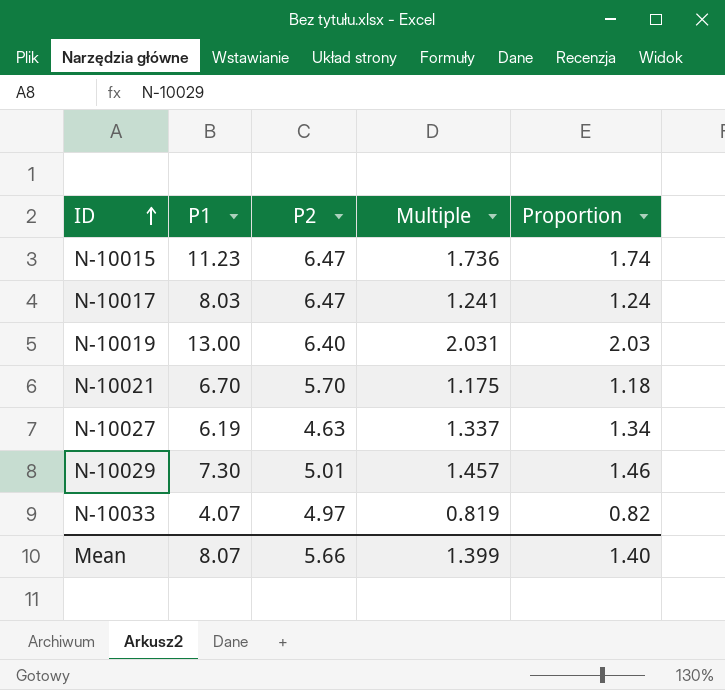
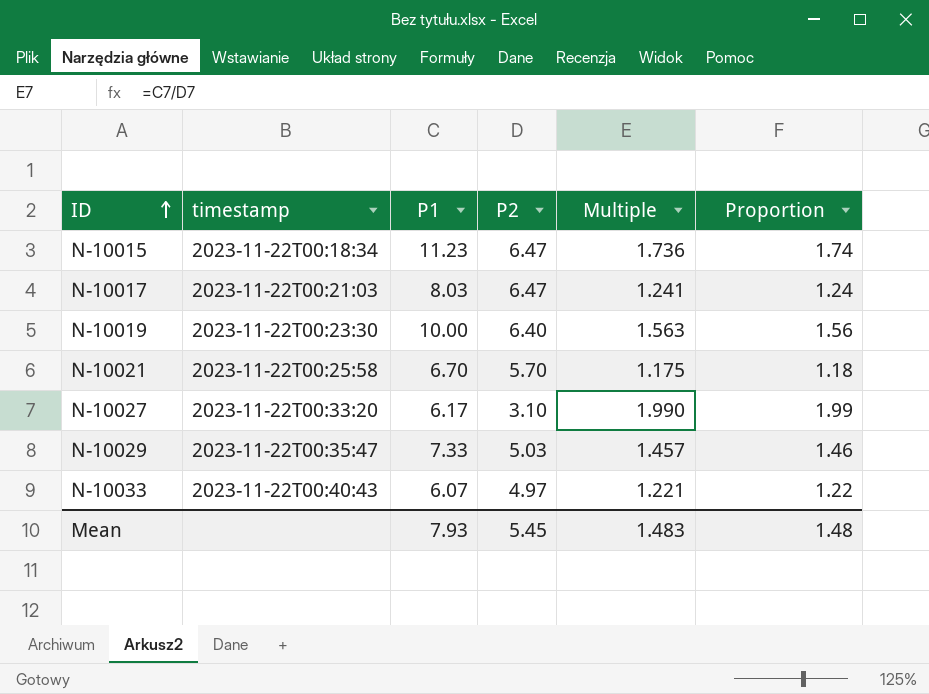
column timestamp | position: none -> 2
N-10019 | P1: 13.00 -> 10.00
N-10019 | Multiple: 2.031 -> 1.563
N-10019 | Proportion: 2.03 -> 1.56
N-10027 | P1: 6.19 -> 6.17
N-10027 | P2: 4.63 -> 3.10
N-10027 | Multiple: 1.337 -> 1.990
N-10027 | Proportion: 1.34 -> 1.99
N-10029 | P1: 7.30 -> 7.33
N-10029 | P2: 5.01 -> 5.03
N-10033 | P1: 4.07 -> 6.07
N-10033 | Multiple: 0.819 -> 1.221
N-10033 | Proportion: 0.82 -> 1.22
Mean | P1: 8.07 -> 7.93
Mean | P2: 5.66 -> 5.45
Mean | Multiple: 1.399 -> 1.483
Mean | Proportion: 1.40 -> 1.48

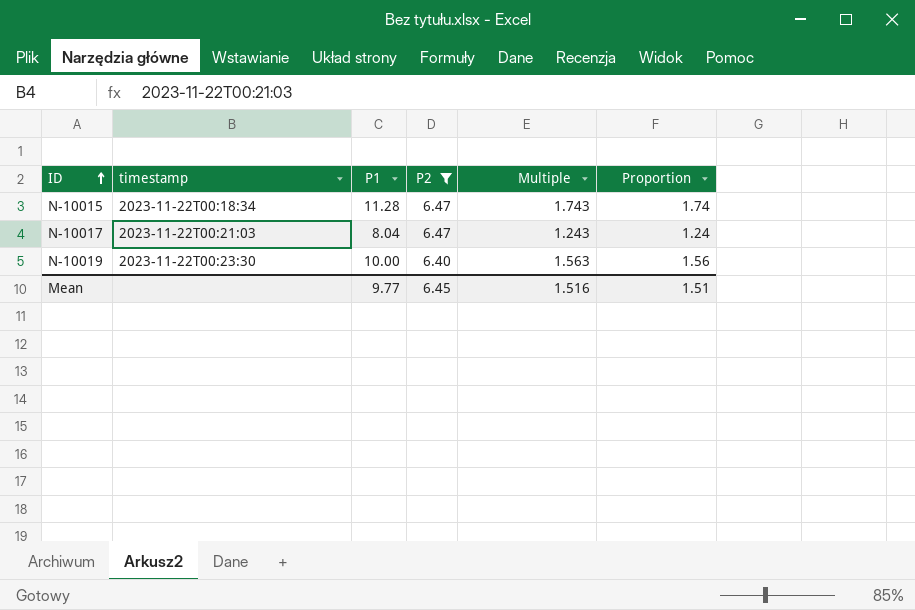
filter: none -> P2 >= 6.40
N-10015 | P1: 11.23 -> 11.28
N-10015 | Multiple: 1.736 -> 1.743
N-10017 | P1: 8.03 -> 8.04
N-10017 | Multiple: 1.241 -> 1.243
Mean | P1: 7.93 -> 9.77
Mean | P2: 5.45 -> 6.45
Mean | Multiple: 1.483 -> 1.516
Mean | Proportion: 1.48 -> 1.51

